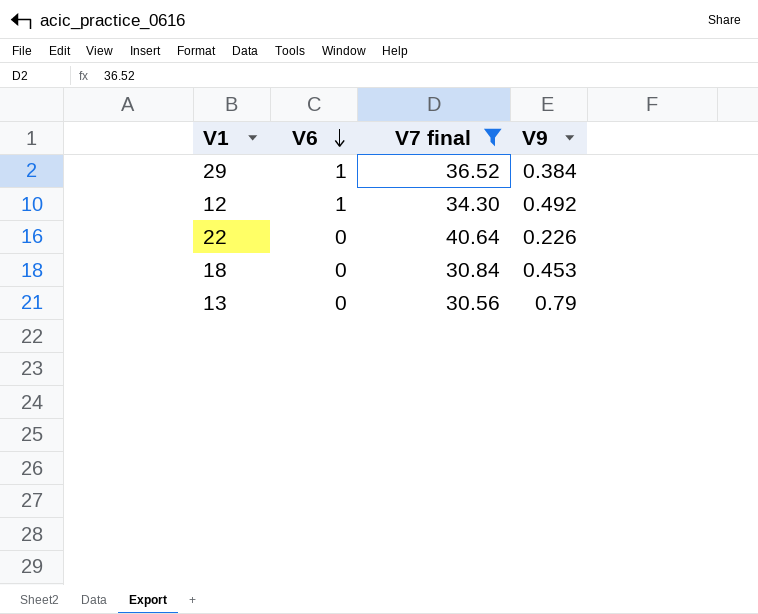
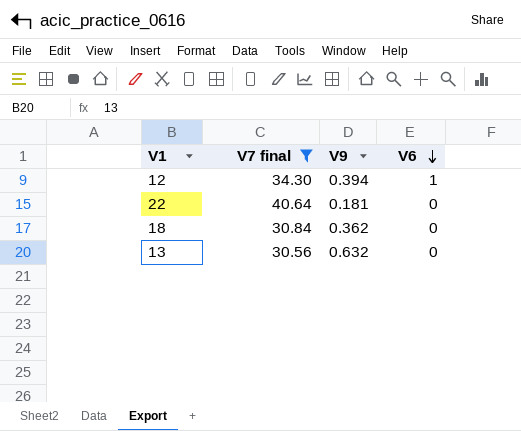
column V6 | position: 2 -> 4
row 29: 1 | 36.52 | 0.384 -> none
12 | V9: 0.492 -> 0.394
22 | V9: 0.226 -> 0.181
18 | V9: 0.453 -> 0.362
13 | V9: 0.79 -> 0.632

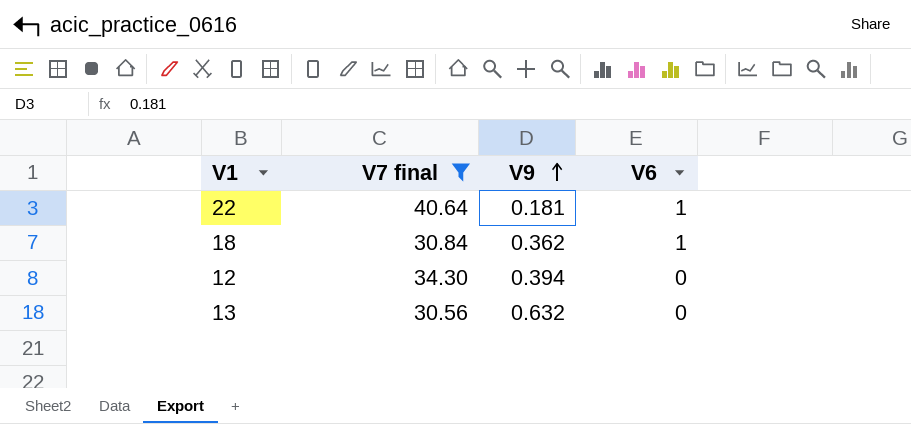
row order: V6 descending -> V9 ascending
22 | V6: 0 -> 1
18 | V6: 0 -> 1
12 | V6: 1 -> 0

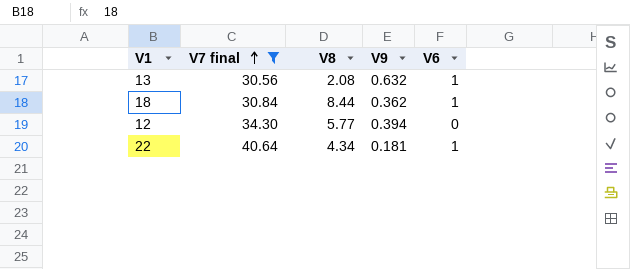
row order: V9 ascending -> V7 final ascending
column V8 | position: none -> 3
13 | V6: 0 -> 1

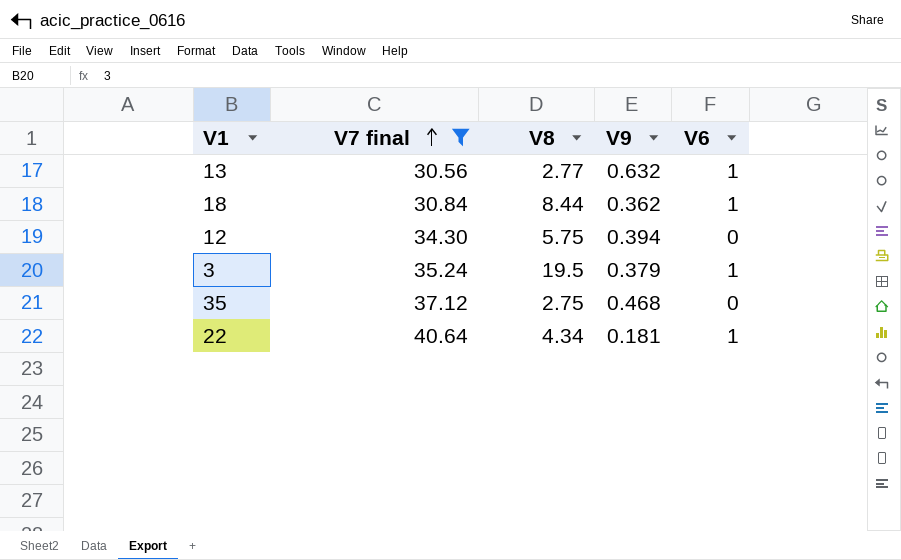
13 | V8: 2.08 -> 2.77
12 | V8: 5.77 -> 5.75
row 3: none -> 35.24 | 19.5 | 0.379 | 1
row 35: none -> 37.12 | 2.75 | 0.468 | 0

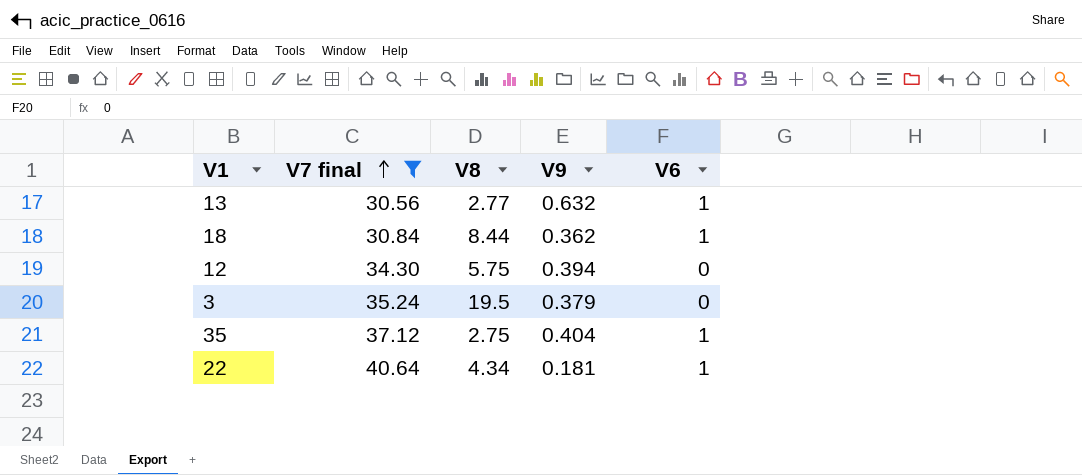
3 | V6: 1 -> 0
35 | V9: 0.468 -> 0.404
35 | V6: 0 -> 1

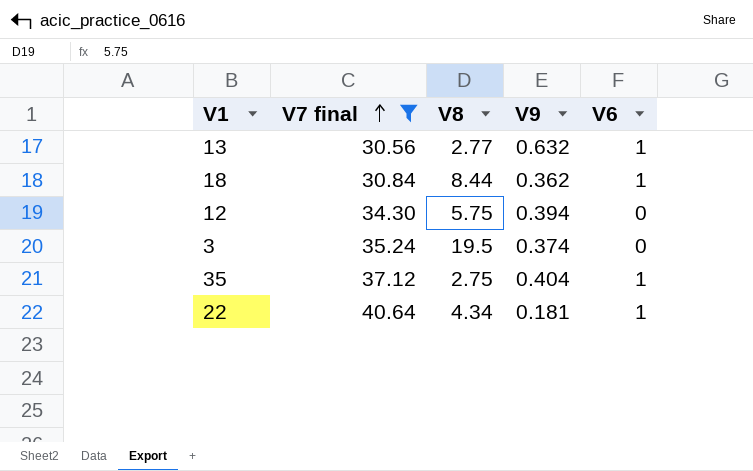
3 | V9: 0.379 -> 0.374

